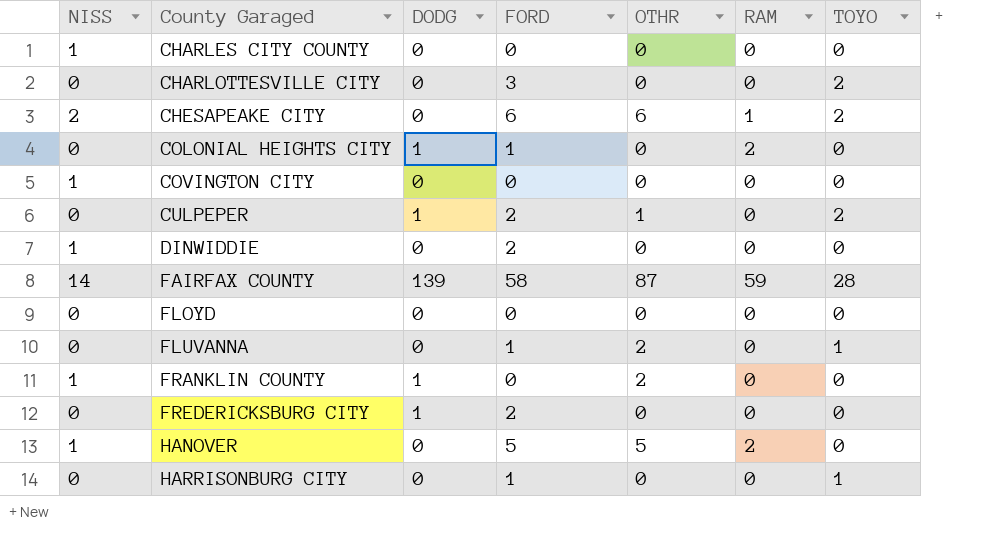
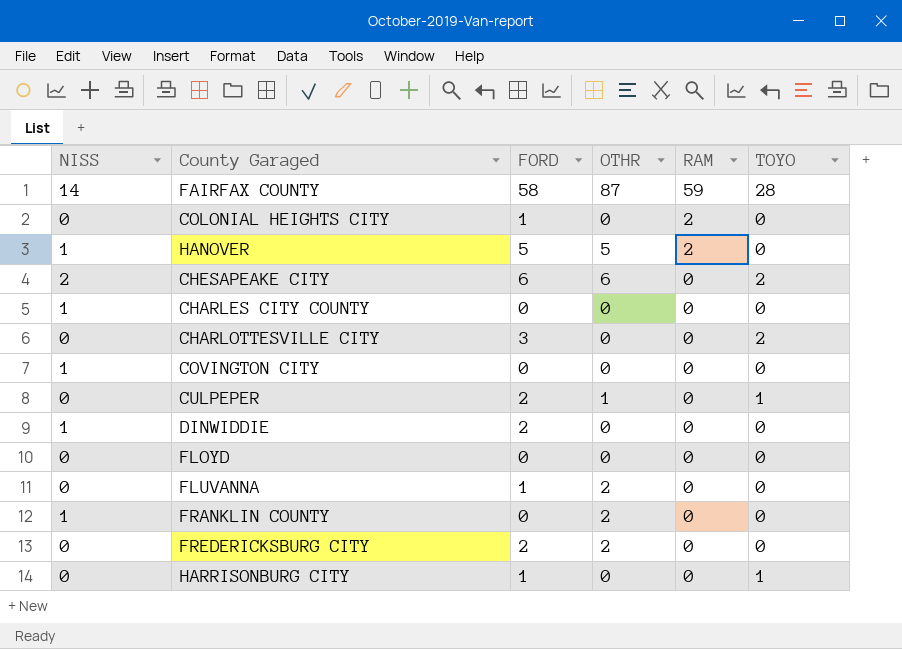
row order: County Garaged ascending -> RAM descending
column DODG | position: 3 -> none
CHESAPEAKE CITY | RAM: 1 -> 0
CULPEPER | TOYO: 2 -> 1
FLUVANNA | TOYO: 1 -> 0
FREDERICKSBURG CITY | OTHR: 0 -> 2

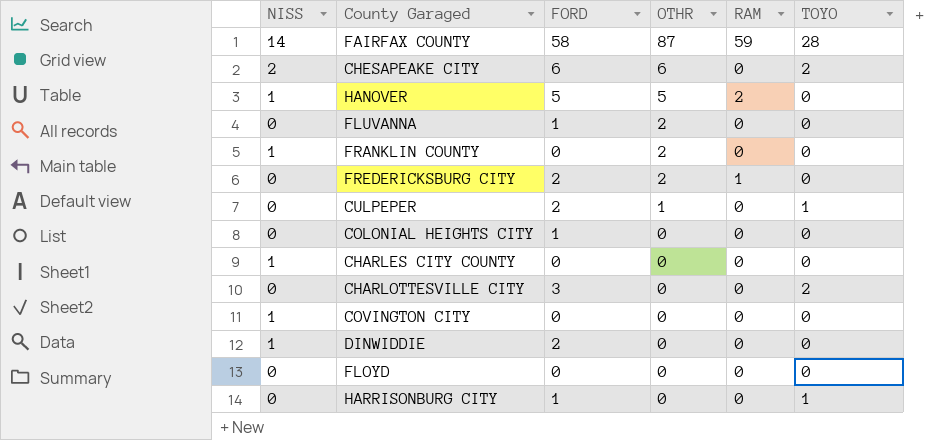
row order: RAM descending -> OTHR descending
FREDERICKSBURG CITY | RAM: 0 -> 1
COLONIAL HEIGHTS CITY | RAM: 2 -> 0

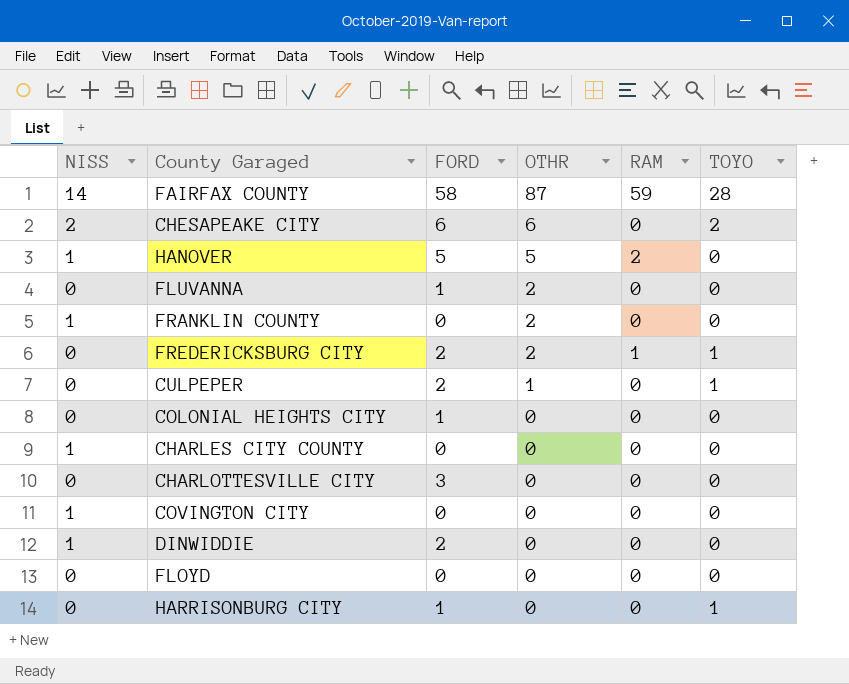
FREDERICKSBURG CITY | TOYO: 0 -> 1
CHARLOTTESVILLE CITY | TOYO: 2 -> 0

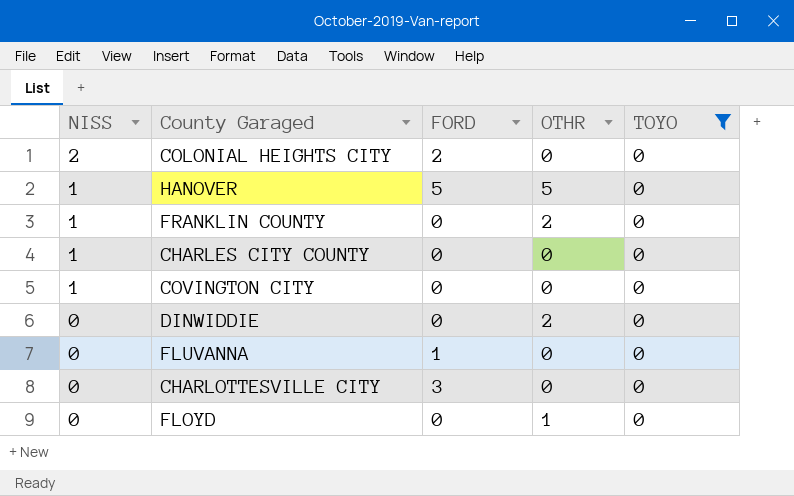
filter: none -> TOYO = 0
row order: OTHR descending -> NISS descending
column RAM | position: 5 -> none
COLONIAL HEIGHTS CITY | NISS: 0 -> 2
COLONIAL HEIGHTS CITY | FORD: 1 -> 2
DINWIDDIE | NISS: 1 -> 0
DINWIDDIE | FORD: 2 -> 0
DINWIDDIE | OTHR: 0 -> 2
FLUVANNA | OTHR: 2 -> 0
FLOYD | OTHR: 0 -> 1

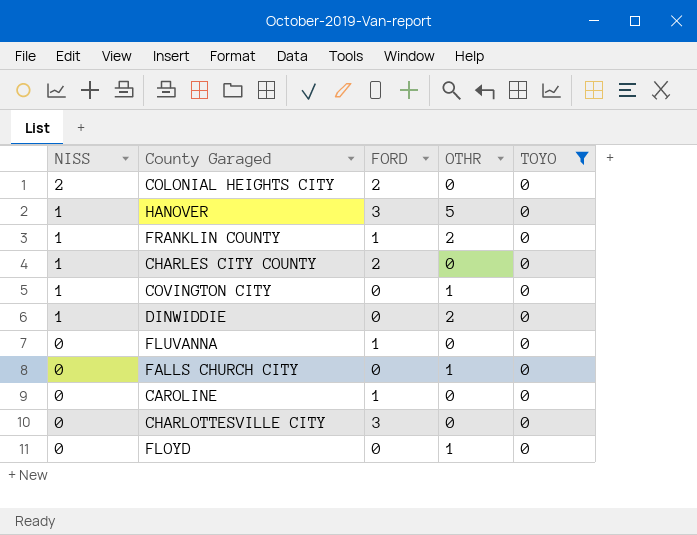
HANOVER | FORD: 5 -> 3
FRANKLIN COUNTY | FORD: 0 -> 1
CHARLES CITY COUNTY | FORD: 0 -> 2
COVINGTON CITY | OTHR: 0 -> 1
DINWIDDIE | NISS: 0 -> 1
row FALLS CHURCH CITY: none -> 0 | 0 | 1 | 0
row CAROLINE: none -> 0 | 1 | 0 | 0

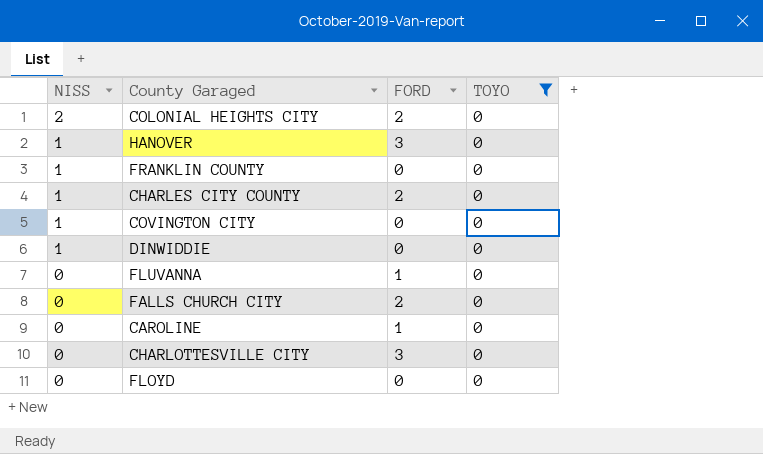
column OTHR | position: 4 -> none
FRANKLIN COUNTY | FORD: 1 -> 0
FALLS CHURCH CITY | FORD: 0 -> 2

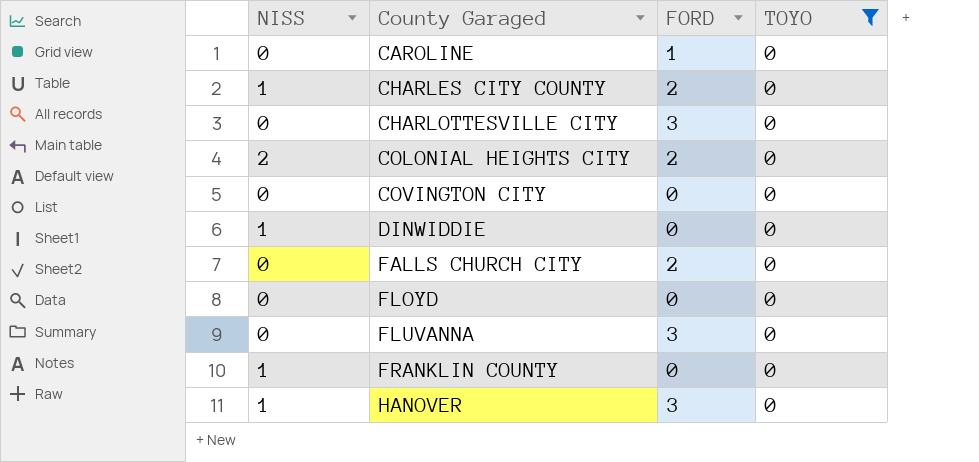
row order: NISS descending -> County Garaged ascending
COVINGTON CITY | NISS: 1 -> 0
FLUVANNA | FORD: 1 -> 3

